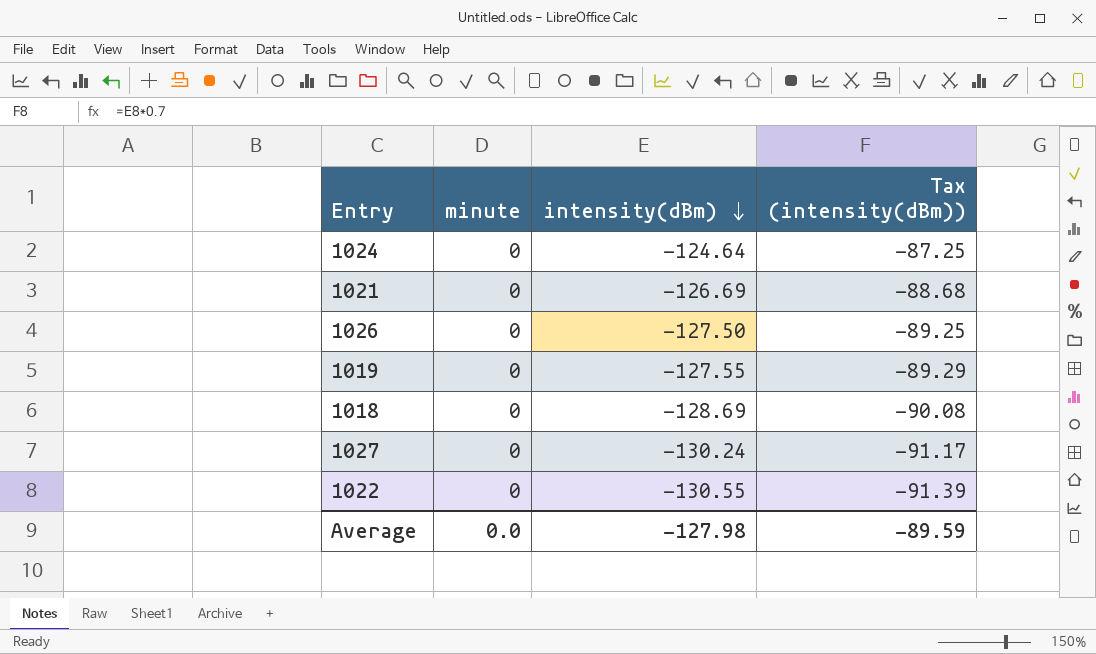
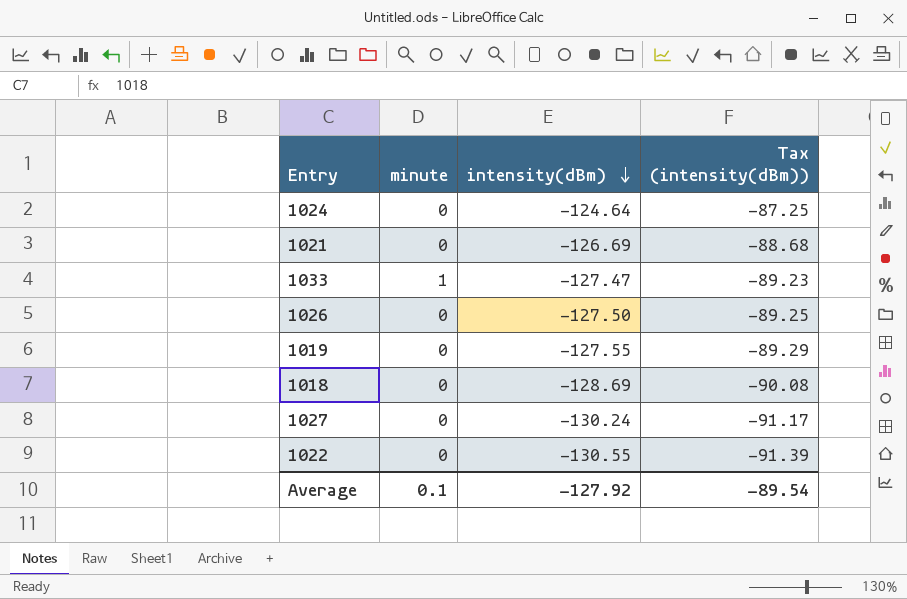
row 1033: none -> 1 | -127.47 | -89.23
Average | minute: 0.0 -> 0.1
Average | intensity(dBm): -127.98 -> -127.92
Average | Tax (intensity(dBm)): -89.59 -> -89.54

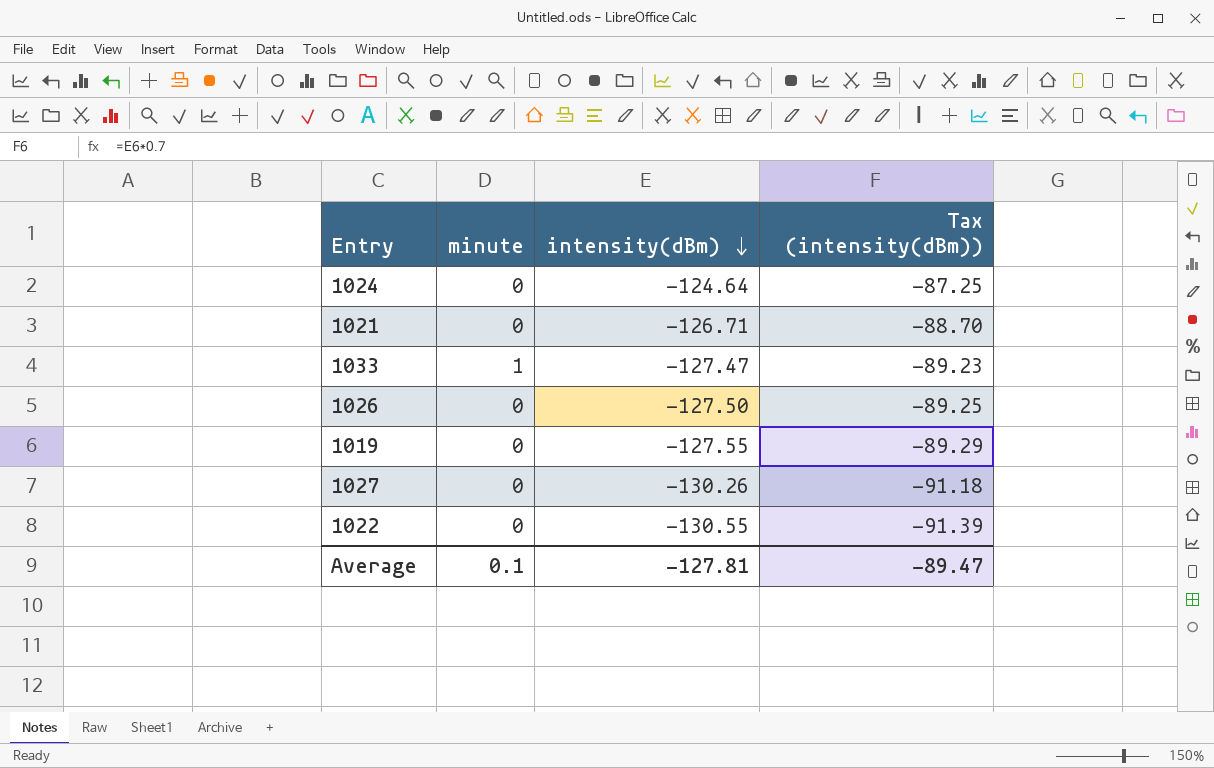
row 1018: 0 | -128.69 | -90.08 -> none
1021 | intensity(dBm): -126.69 -> -126.71
1021 | Tax (intensity(dBm)): -88.68 -> -88.70
1027 | intensity(dBm): -130.24 -> -130.26
1027 | Tax (intensity(dBm)): -91.17 -> -91.18
Average | intensity(dBm): -127.92 -> -127.81
Average | Tax (intensity(dBm)): -89.54 -> -89.47

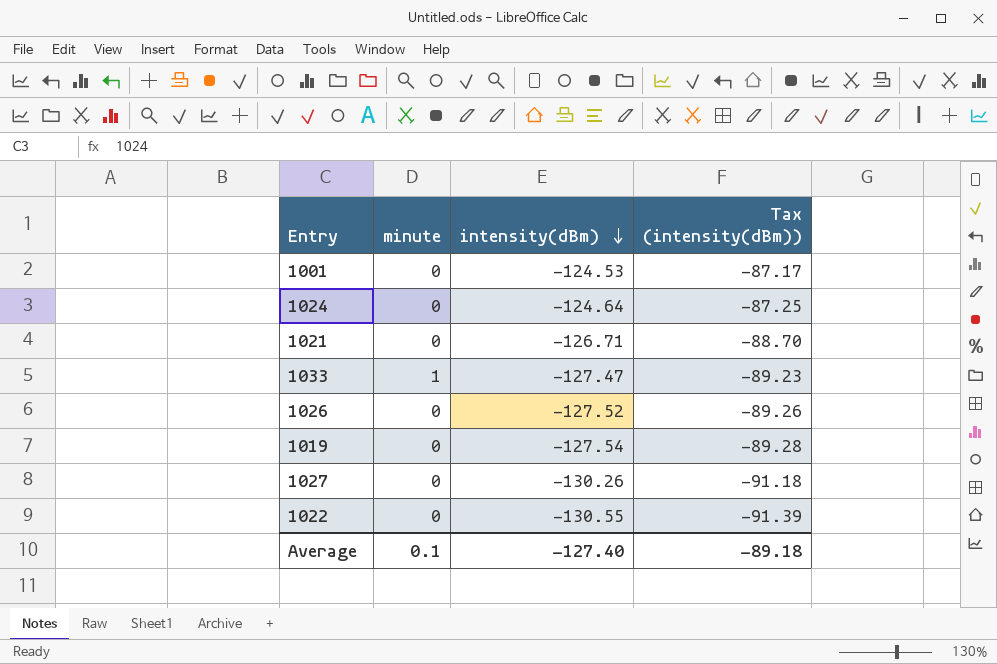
row 1001: none -> 0 | -124.53 | -87.17
1026 | intensity(dBm): -127.50 -> -127.52
1026 | Tax (intensity(dBm)): -89.25 -> -89.26
1019 | intensity(dBm): -127.55 -> -127.54
1019 | Tax (intensity(dBm)): -89.29 -> -89.28
Average | intensity(dBm): -127.81 -> -127.40
Average | Tax (intensity(dBm)): -89.47 -> -89.18

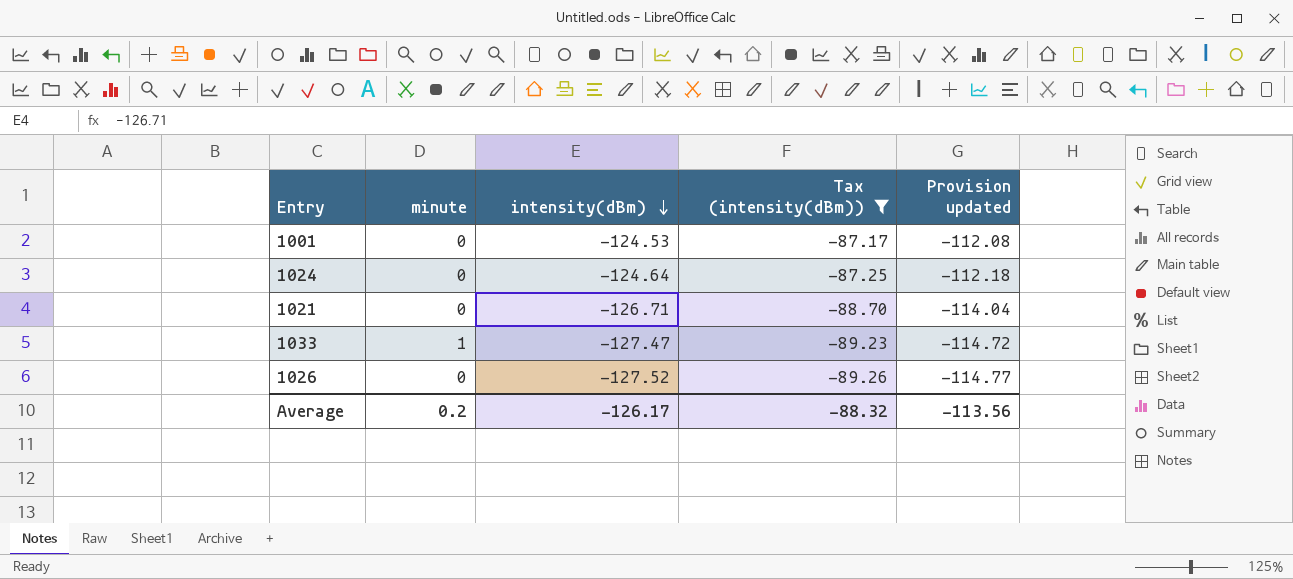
filter: none -> Tax (intensity(dBm)) >= -89.26
column Provision updated | formula: none -> [intensity(dBm)] * 0.9
Average | minute: 0.1 -> 0.2
Average | intensity(dBm): -127.40 -> -126.17
Average | Tax (intensity(dBm)): -89.18 -> -88.32

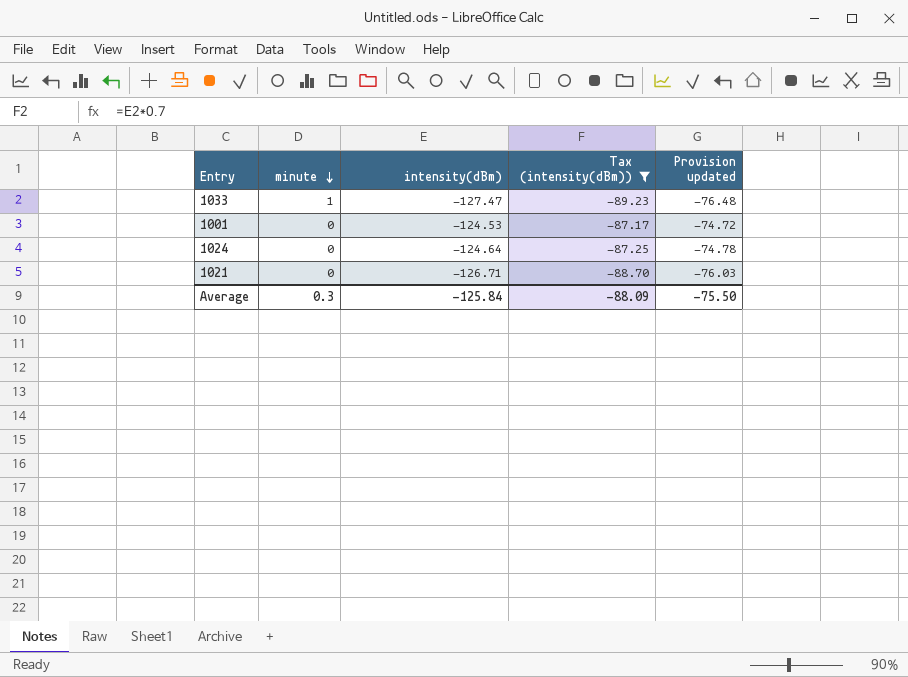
row order: intensity(dBm) descending -> minute descending
column Provision updated | formula: [intensity(dBm)] * 0.9 -> [intensity(dBm)] * 0.6
row 1026: 0 | -127.52 | -89.26 | -114.77 -> none
Average | minute: 0.2 -> 0.3
Average | intensity(dBm): -126.17 -> -125.84
Average | Tax (intensity(dBm)): -88.32 -> -88.09
Average | Provision updated: -113.56 -> -75.50

